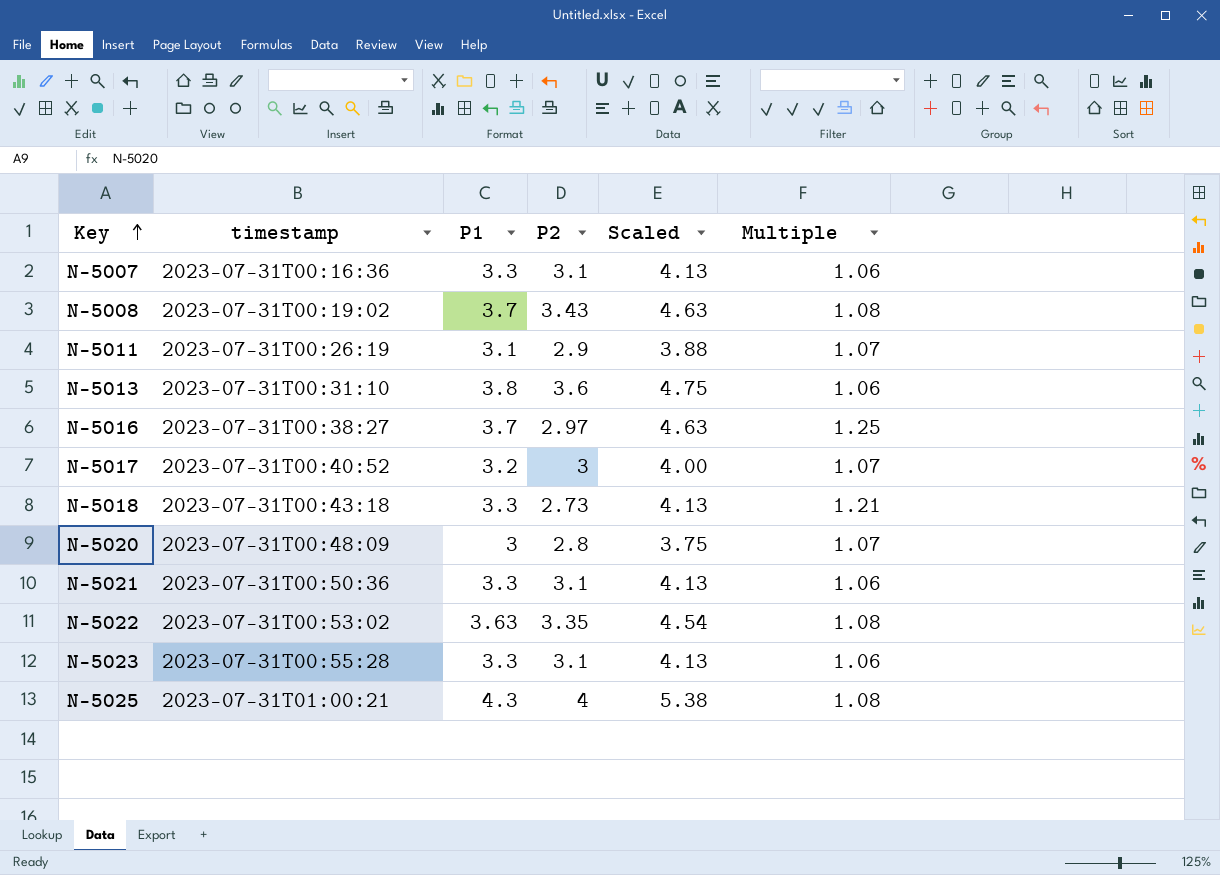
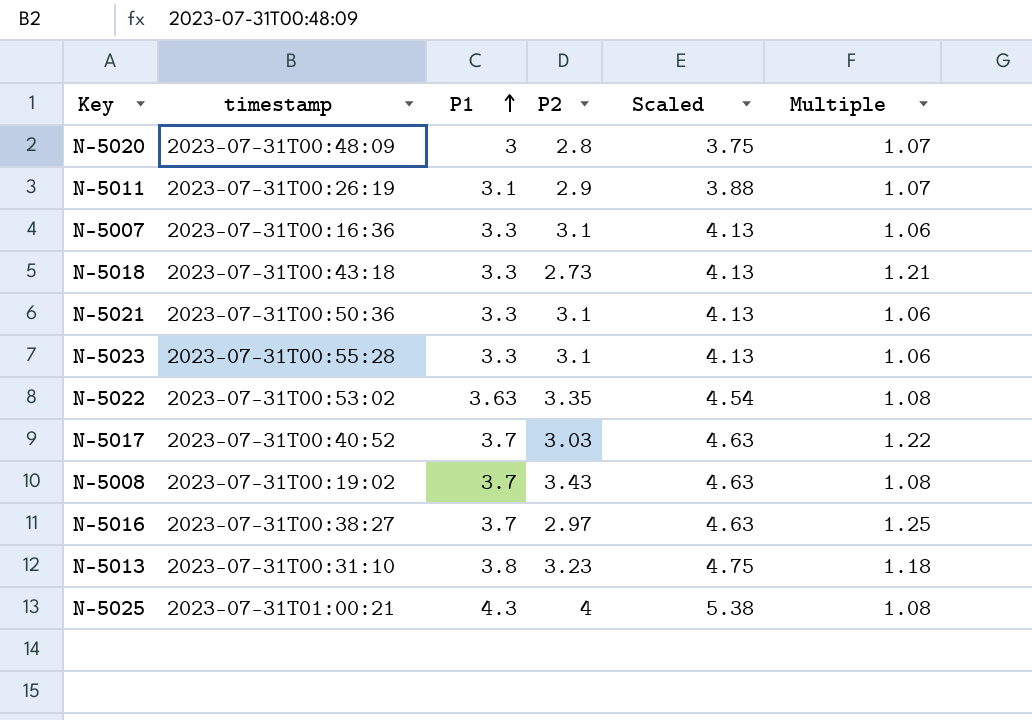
row order: Key ascending -> P1 ascending
N-5017 | P1: 3.2 -> 3.7
N-5017 | P2: 3 -> 3.03
N-5017 | Scaled: 4.00 -> 4.63
N-5017 | Multiple: 1.07 -> 1.22
N-5013 | P2: 3.6 -> 3.23
N-5013 | Multiple: 1.06 -> 1.18

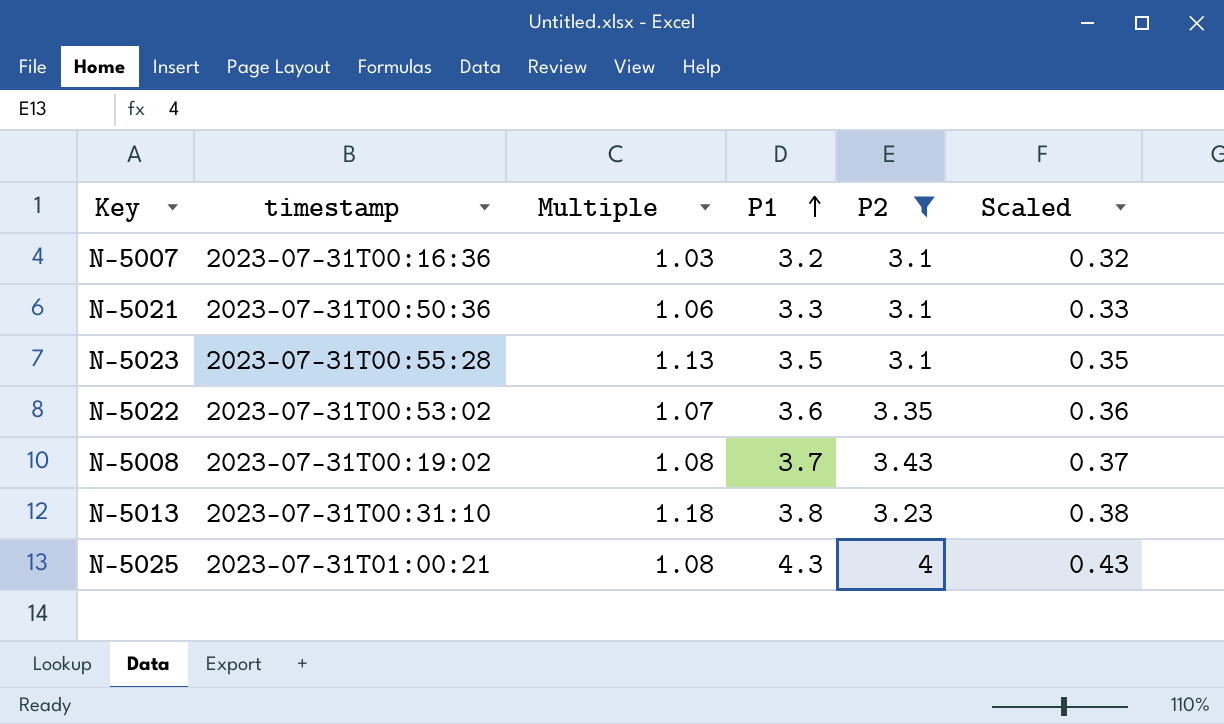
filter: none -> P2 >= 3.1
column Multiple | position: 6 -> 3
column Scaled | formula: [P1] * 1.25 -> [P1] * 0.1
N-5007 | Multiple: 1.06 -> 1.03
N-5007 | P1: 3.3 -> 3.2
N-5023 | Multiple: 1.06 -> 1.13
N-5023 | P1: 3.3 -> 3.5
N-5022 | Multiple: 1.08 -> 1.07
N-5022 | P1: 3.63 -> 3.6

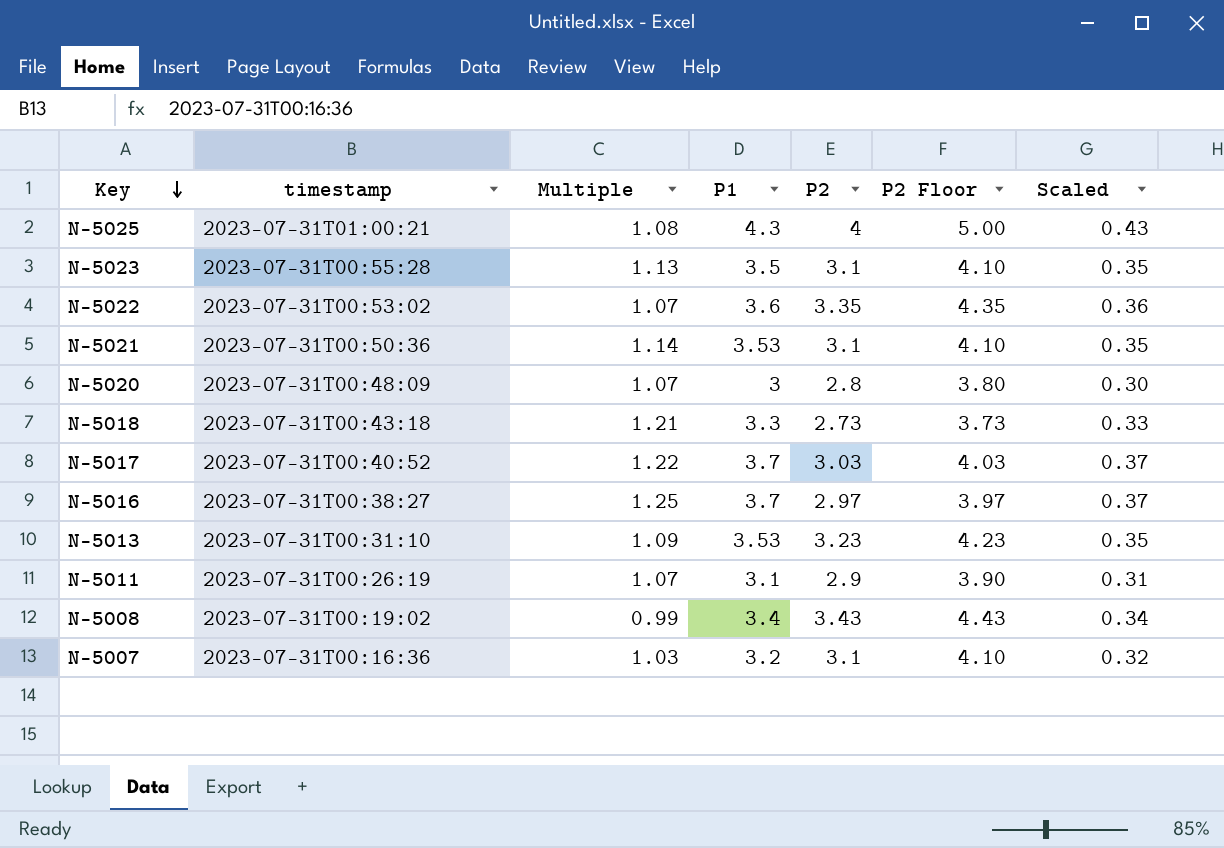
filter: P2 >= 3.1 -> none
row order: P1 ascending -> Key descending
column P2 Floor | formula: none -> [P2] + 1
N-5021 | Multiple: 1.06 -> 1.14
N-5021 | P1: 3.3 -> 3.53
N-5021 | Scaled: 0.33 -> 0.35
N-5013 | Multiple: 1.18 -> 1.09
N-5013 | P1: 3.8 -> 3.53
N-5013 | Scaled: 0.38 -> 0.35
N-5008 | Multiple: 1.08 -> 0.99
N-5008 | P1: 3.7 -> 3.4
N-5008 | Scaled: 0.37 -> 0.34

